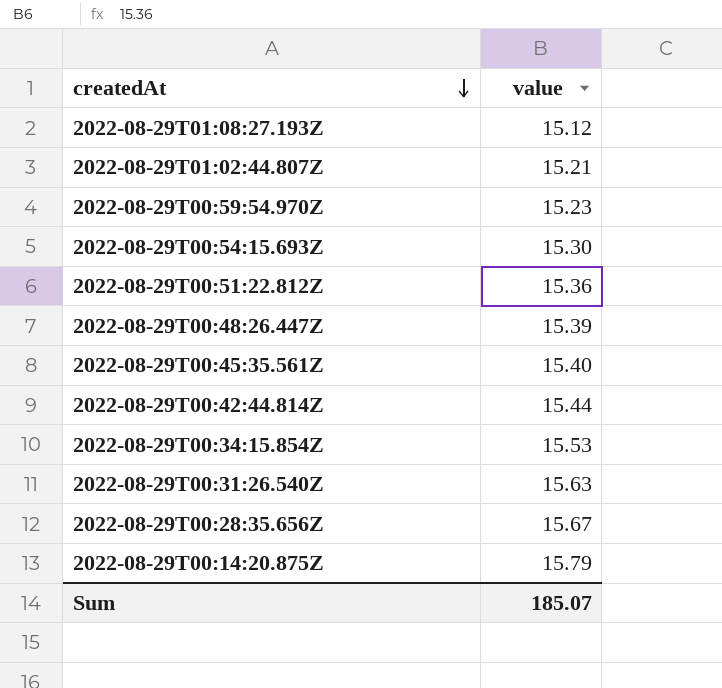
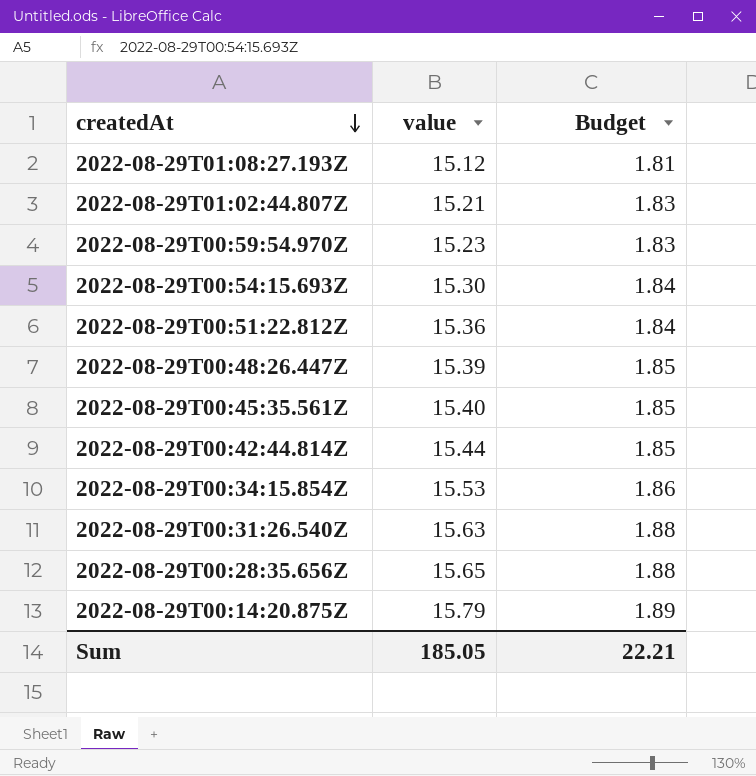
column Budget | formula: none -> [value] * 0.12
2022-08-29T00:28:35.656Z | value: 15.67 -> 15.65
Sum | value: 185.07 -> 185.05

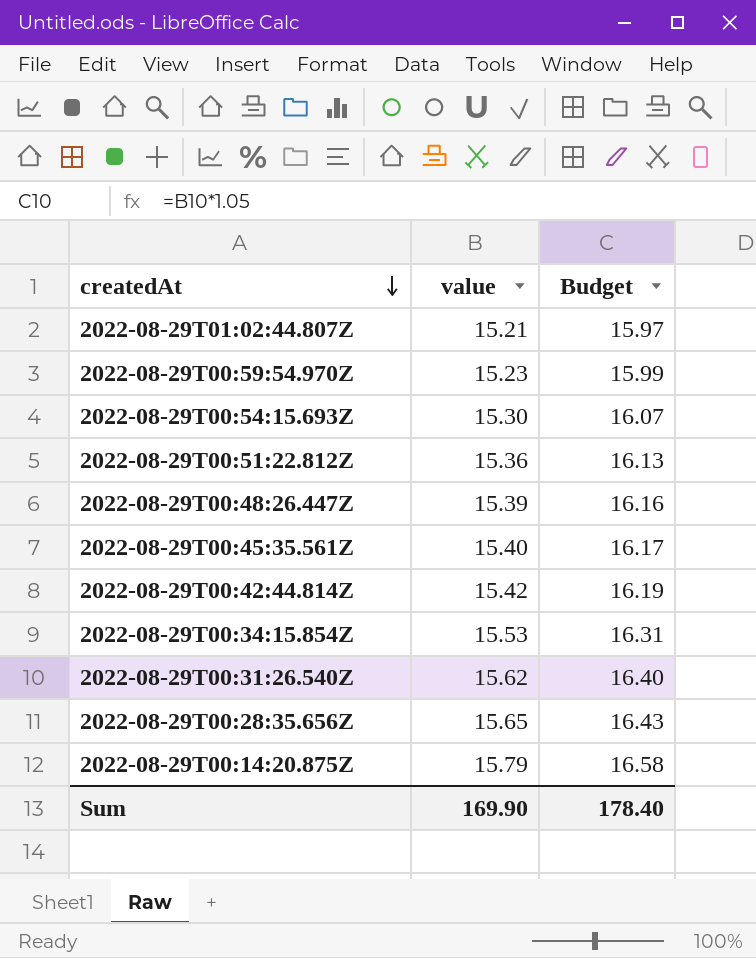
column Budget | formula: [value] * 0.12 -> [value] * 1.05
row 2022-08-29T01:08:27.193Z: 15.12 | 1.81 -> none
2022-08-29T00:42:44.814Z | value: 15.44 -> 15.42
2022-08-29T00:31:26.540Z | value: 15.63 -> 15.62
Sum | value: 185.05 -> 169.90
Sum | Budget: 22.21 -> 178.40

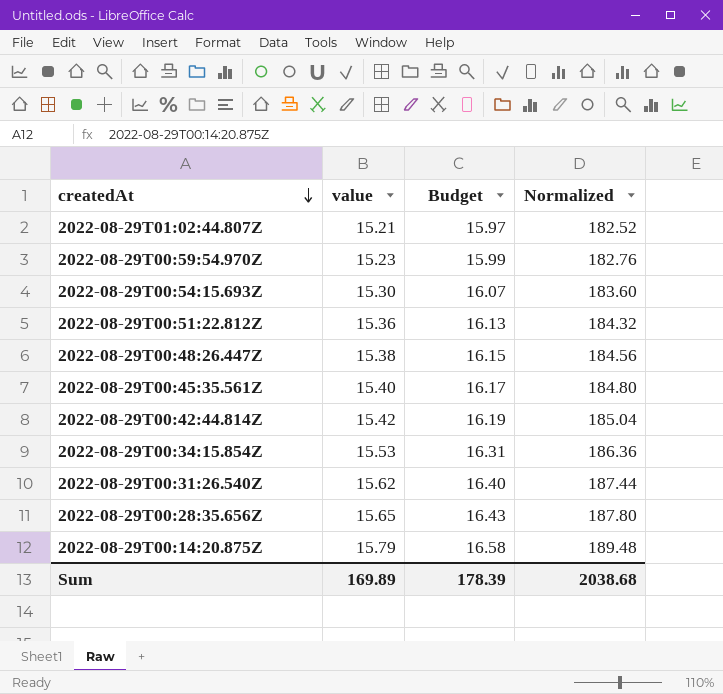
column Normalized | formula: none -> [value] * 12
2022-08-29T00:48:26.447Z | value: 15.39 -> 15.38
2022-08-29T00:48:26.447Z | Budget: 16.16 -> 16.15
Sum | value: 169.90 -> 169.89
Sum | Budget: 178.40 -> 178.39

